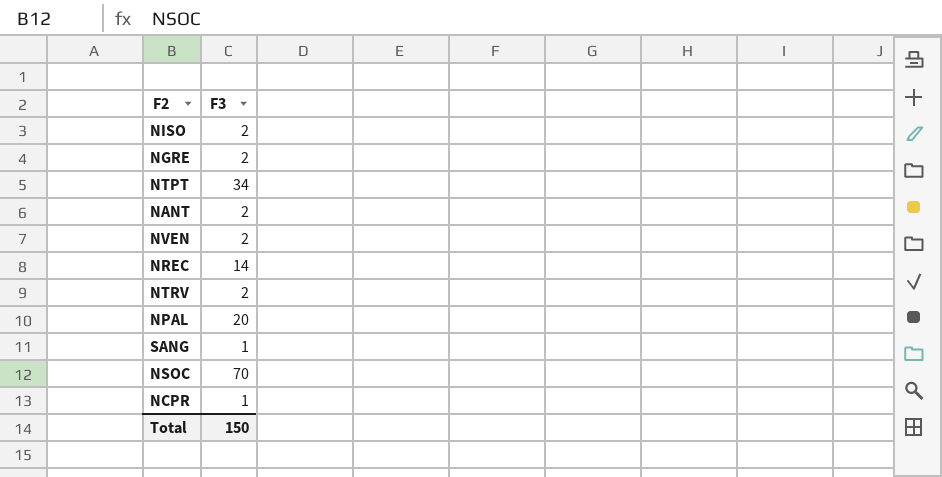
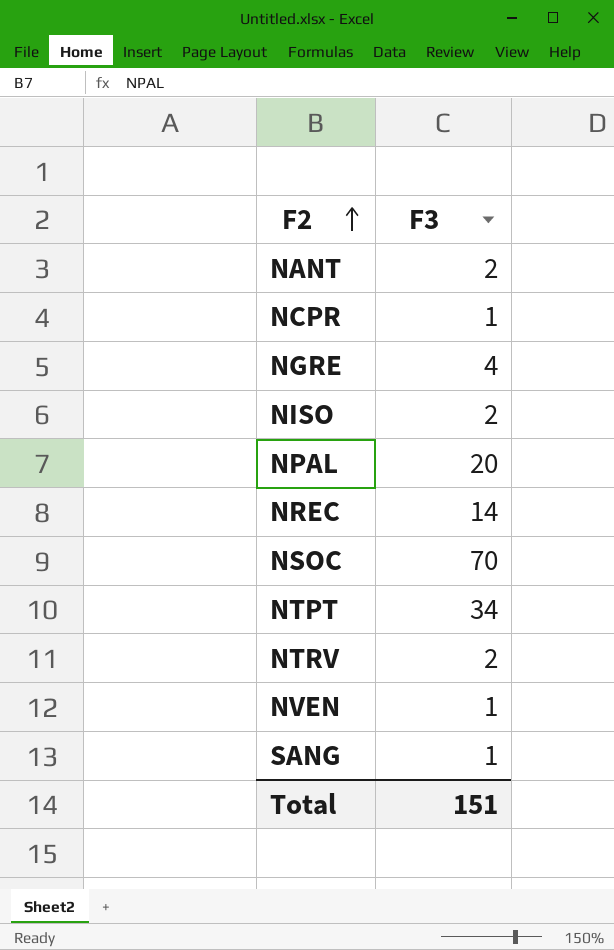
row order: none -> F2 ascending
NGRE | F3: 2 -> 4
NVEN | F3: 2 -> 1
Total | F3: 150 -> 151

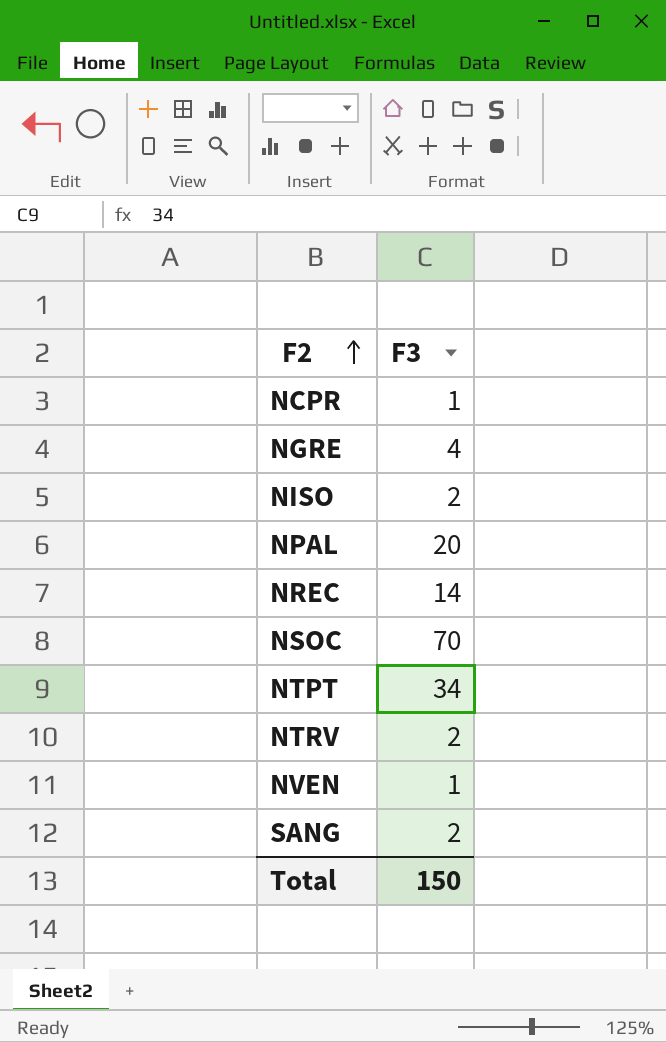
row NANT: 2 -> none
SANG | F3: 1 -> 2
Total | F3: 151 -> 150

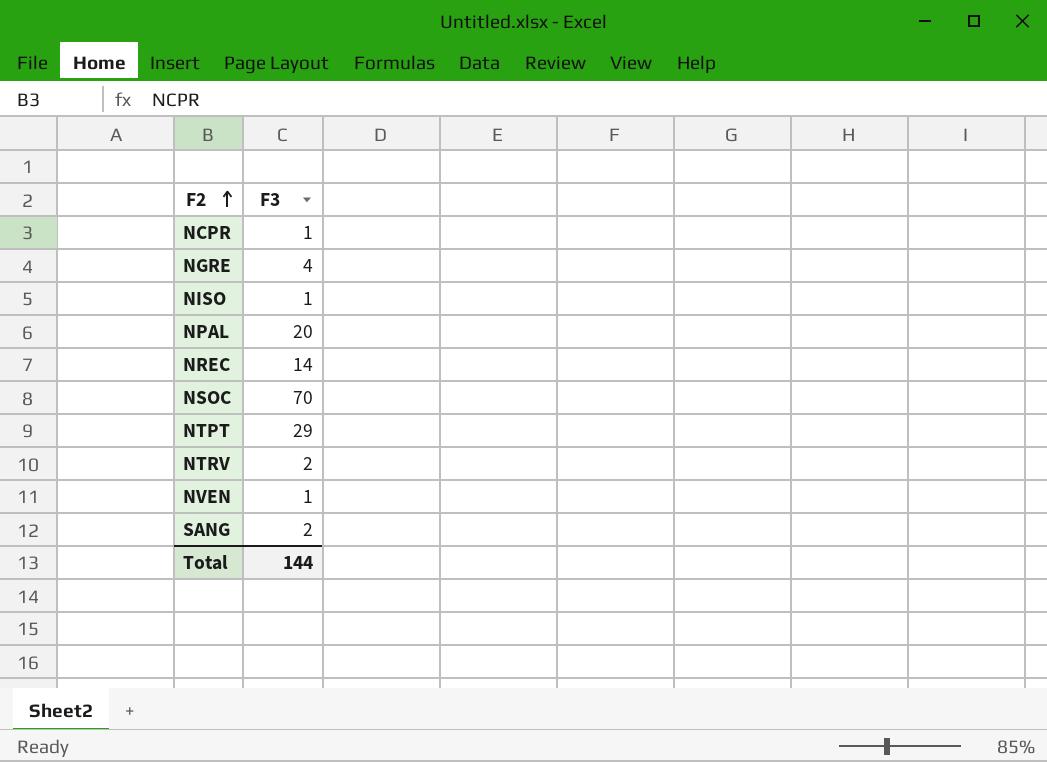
NISO | F3: 2 -> 1
NTPT | F3: 34 -> 29
Total | F3: 150 -> 144

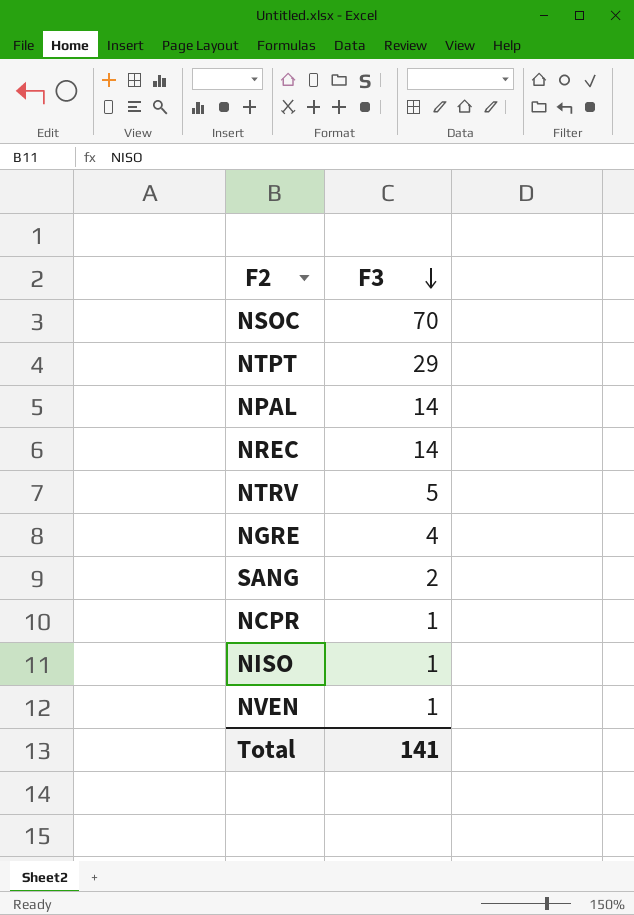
row order: F2 ascending -> F3 descending
NPAL | F3: 20 -> 14
NTRV | F3: 2 -> 5
Total | F3: 144 -> 141

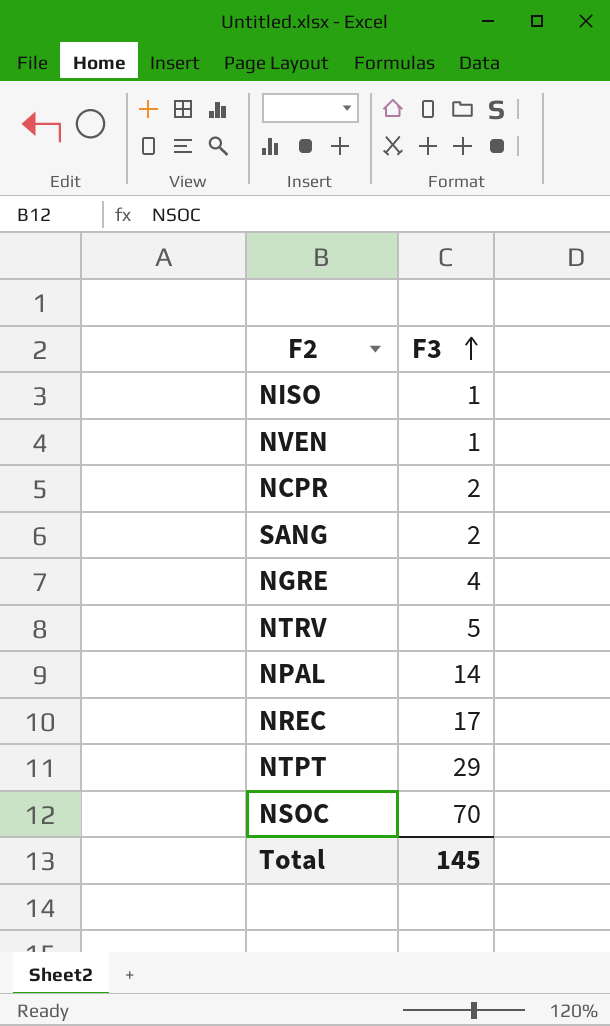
row order: F3 descending -> F3 ascending
NCPR | F3: 1 -> 2
NREC | F3: 14 -> 17
Total | F3: 141 -> 145

